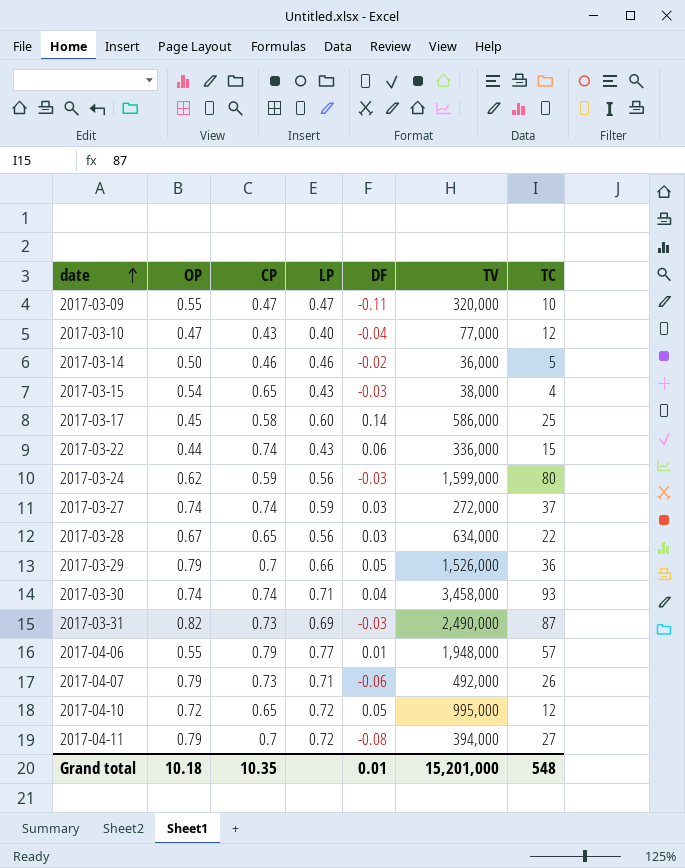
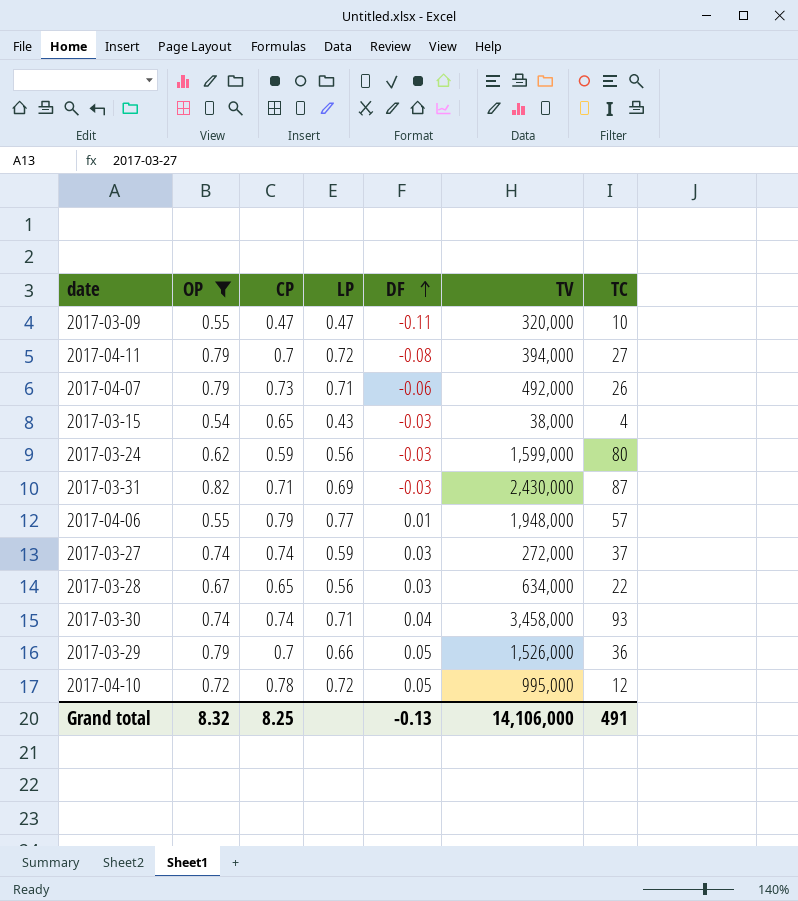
filter: none -> OP >= 0.54
row order: date ascending -> DF ascending
2017-03-31 | CP: 0.73 -> 0.71
2017-03-31 | TV: 2,490,000 -> 2,430,000
2017-04-10 | CP: 0.65 -> 0.78
Grand total | OP: 10.18 -> 8.32
Grand total | CP: 10.35 -> 8.25
Grand total | DF: 0.01 -> -0.13
Grand total | TV: 15,201,000 -> 14,106,000
Grand total | TC: 548 -> 491

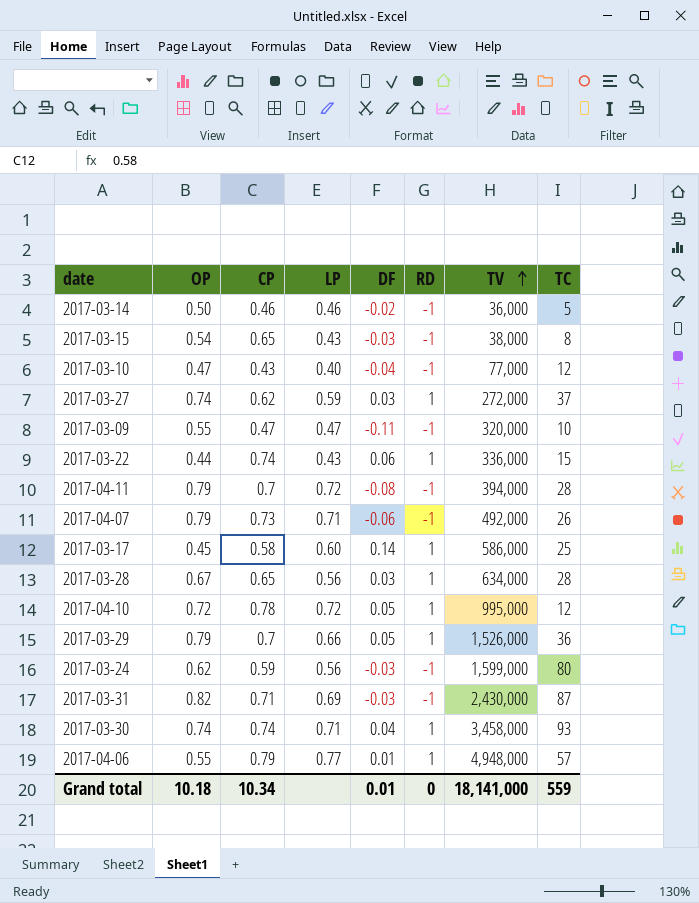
filter: OP >= 0.54 -> none
row order: DF ascending -> TV ascending
column RD | position: none -> 6
2017-03-15 | TC: 4 -> 8
2017-03-27 | CP: 0.74 -> 0.62
2017-04-11 | TC: 27 -> 28
2017-03-28 | TC: 22 -> 28
2017-04-06 | TV: 1,948,000 -> 4,948,000
Grand total | OP: 8.32 -> 10.18
Grand total | CP: 8.25 -> 10.34
Grand total | DF: -0.13 -> 0.01
Grand total | TV: 14,106,000 -> 18,141,000
Grand total | TC: 491 -> 559

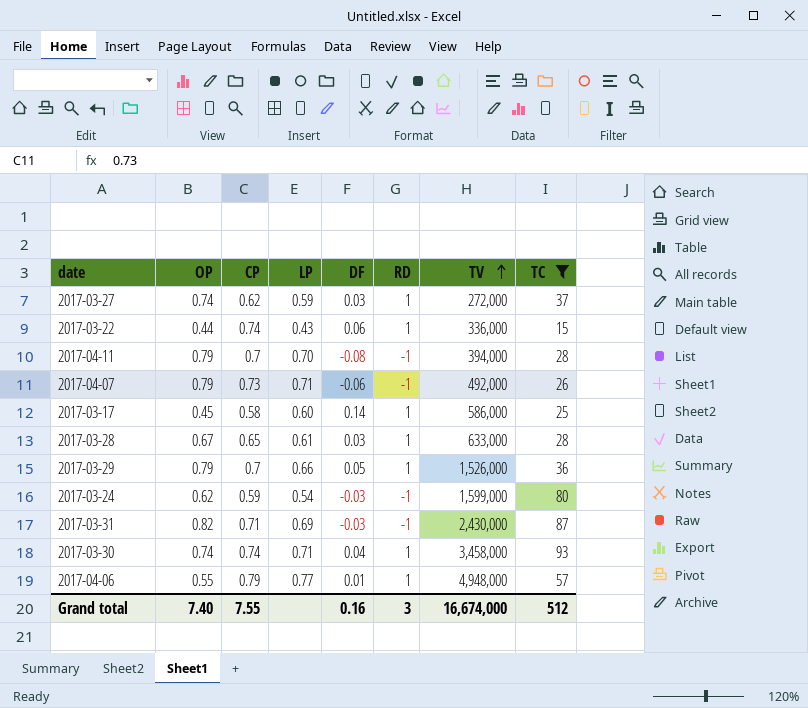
filter: none -> TC >= 15
2017-04-11 | LP: 0.72 -> 0.70
2017-03-28 | LP: 0.56 -> 0.61
2017-03-28 | TV: 634,000 -> 633,000
2017-03-24 | LP: 0.56 -> 0.54
Grand total | OP: 10.18 -> 7.40
Grand total | CP: 10.34 -> 7.55
Grand total | DF: 0.01 -> 0.16
Grand total | RD: 0 -> 3
Grand total | TV: 18,141,000 -> 16,674,000
Grand total | TC: 559 -> 512

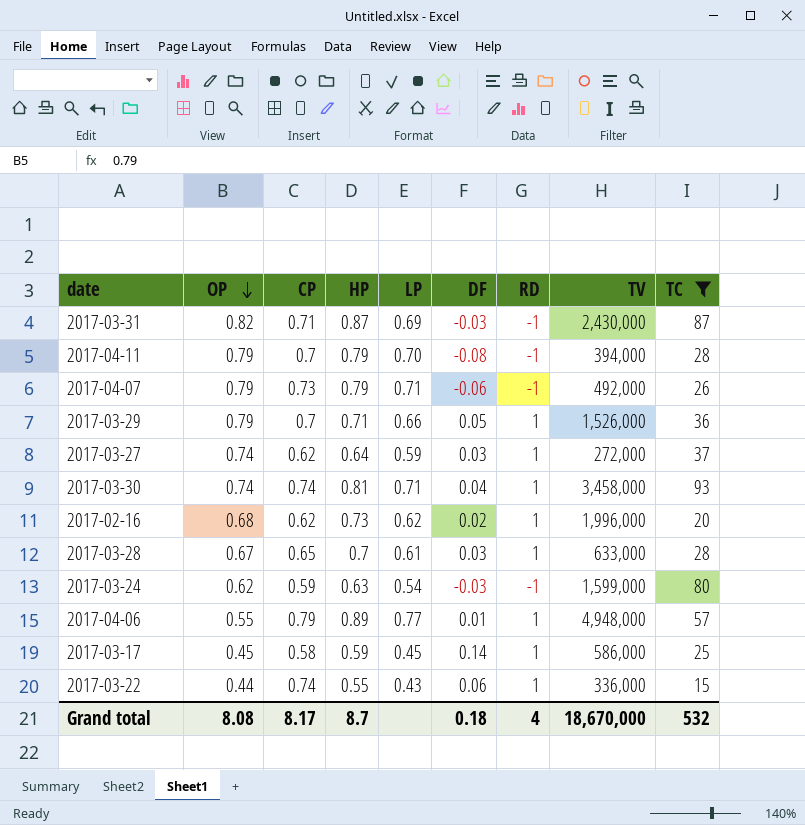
row order: TV ascending -> OP descending
column HP | position: none -> 4
row 2017-02-16: none -> 0.68 | 0.62 | 0.73 | 0.62 | 0.02 | 1 | 1,996,000 | 20
2017-03-17 | LP: 0.60 -> 0.45
Grand total | OP: 7.40 -> 8.08
Grand total | CP: 7.55 -> 8.17
Grand total | DF: 0.16 -> 0.18
Grand total | RD: 3 -> 4
Grand total | TV: 16,674,000 -> 18,670,000
Grand total | TC: 512 -> 532

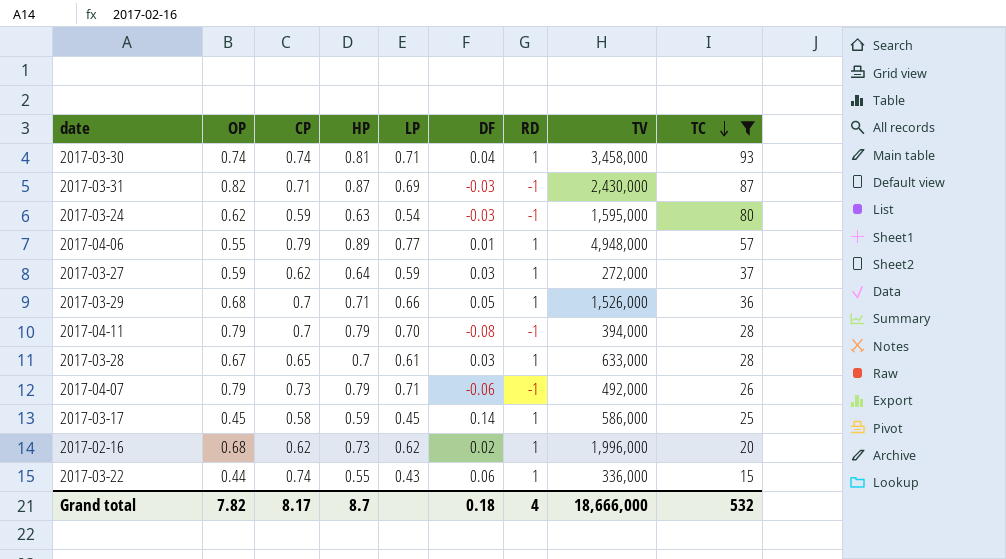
row order: OP descending -> TC descending
2017-03-24 | TV: 1,599,000 -> 1,595,000
2017-03-27 | OP: 0.74 -> 0.59
2017-03-29 | OP: 0.79 -> 0.68
Grand total | OP: 8.08 -> 7.82
Grand total | TV: 18,670,000 -> 18,666,000

